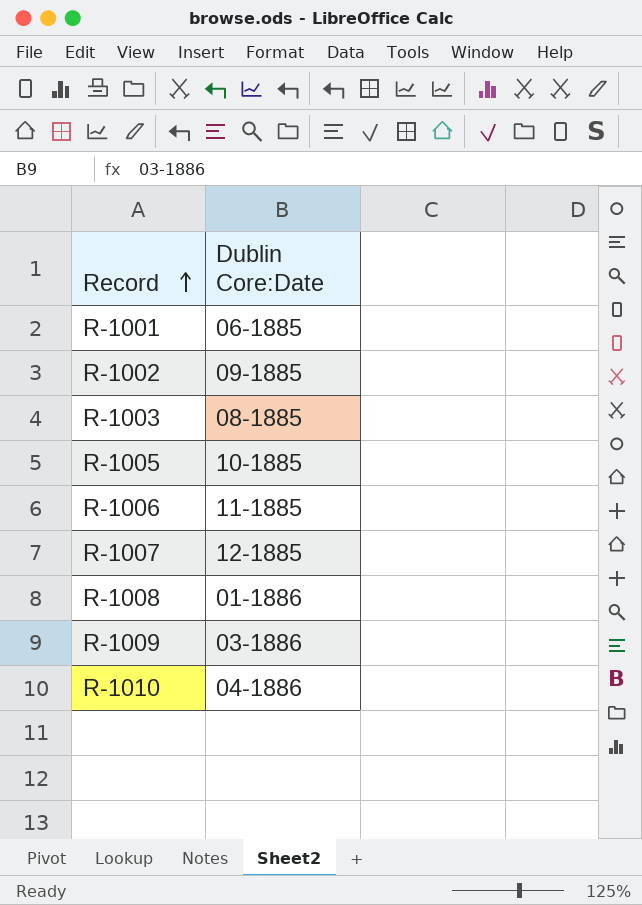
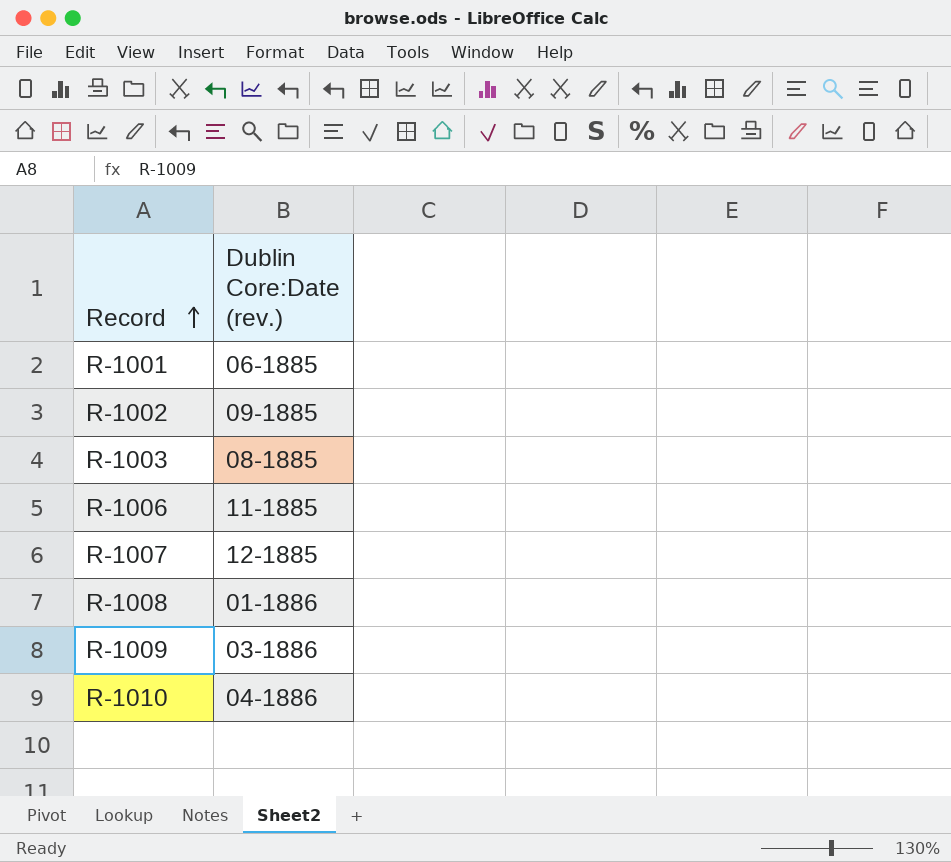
column name: Dublin Core:Date -> Dublin Core:Date (rev.)
row R-1005: 10-1885 -> none

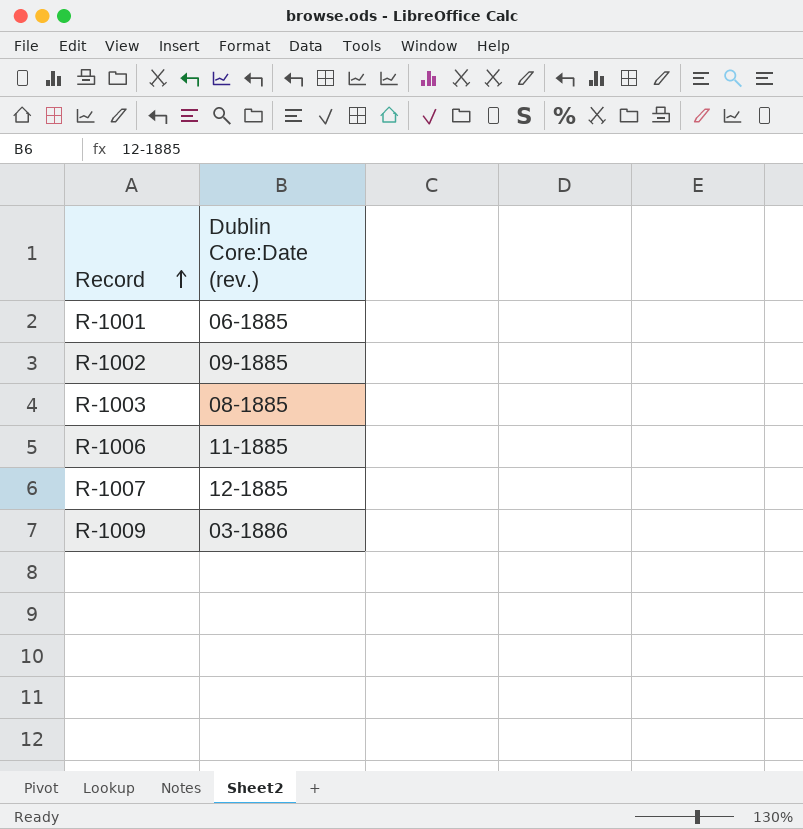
row R-1008: 01-1886 -> none
row R-1010: 04-1886 -> none

